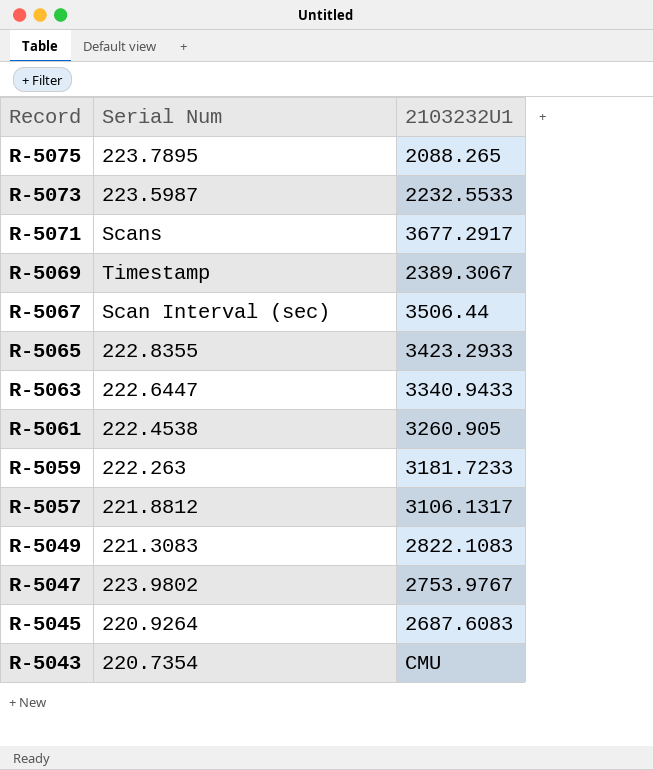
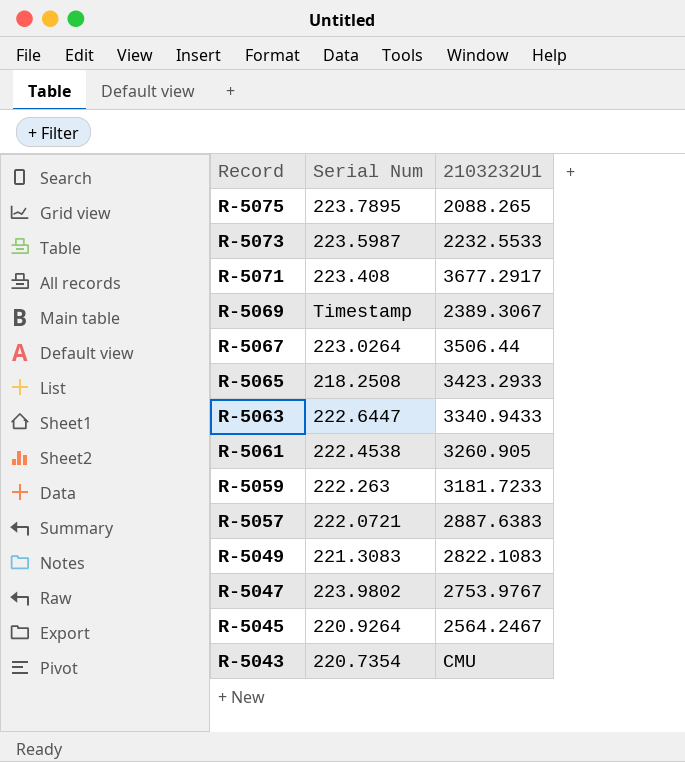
R-5071 | Serial Num: Scans -> 223.408
R-5067 | Serial Num: Scan Interval (sec) -> 223.0264
R-5065 | Serial Num: 222.8355 -> 218.2508
R-5057 | Serial Num: 221.8812 -> 222.0721
R-5057 | 2103232U1: 3106.1317 -> 2887.6383
R-5045 | 2103232U1: 2687.6083 -> 2564.2467

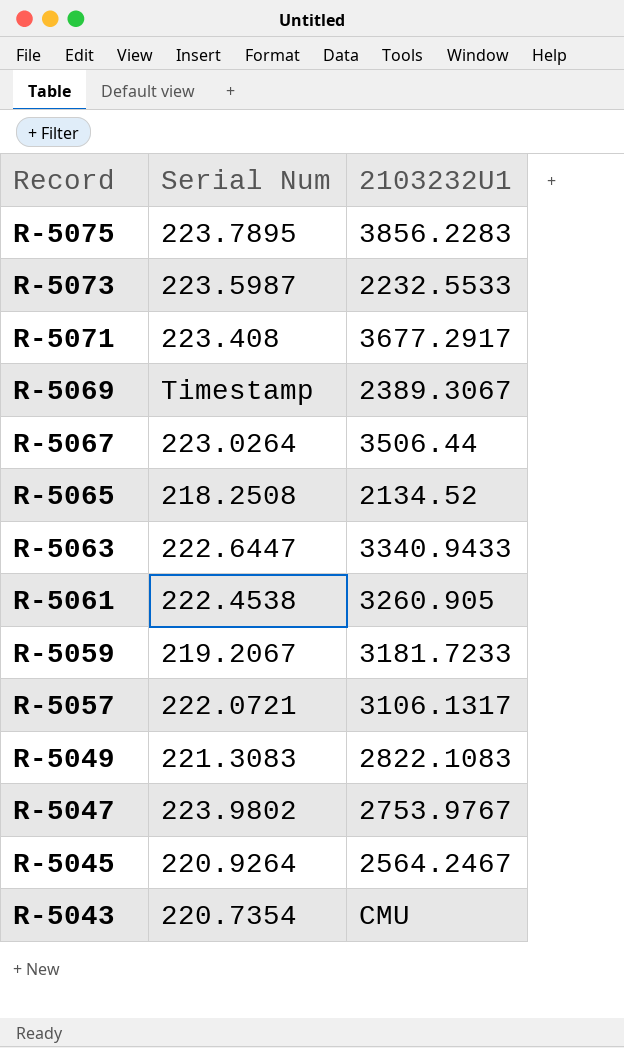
R-5075 | 2103232U1: 2088.265 -> 3856.2283
R-5065 | 2103232U1: 3423.2933 -> 2134.52
R-5059 | Serial Num: 222.263 -> 219.2067
R-5057 | 2103232U1: 2887.6383 -> 3106.1317

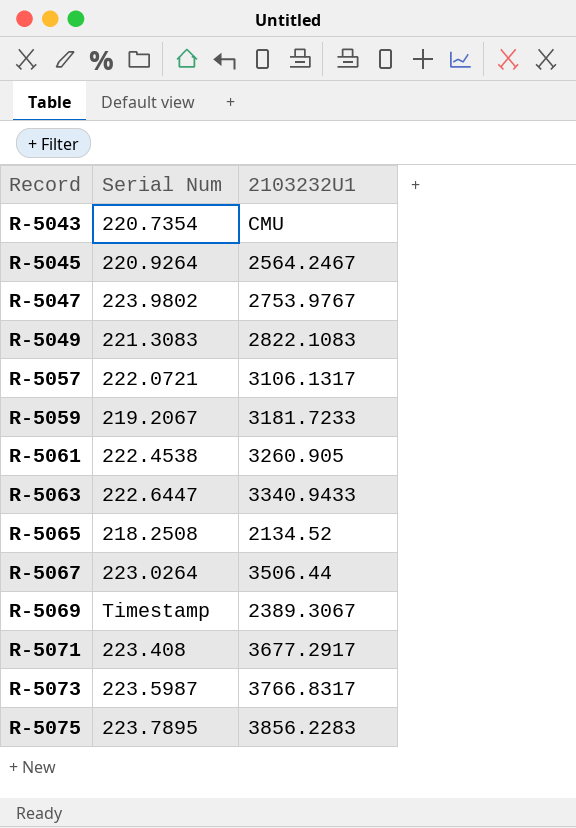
row order: Record descending -> Record ascending
R-5073 | 2103232U1: 2232.5533 -> 3766.8317

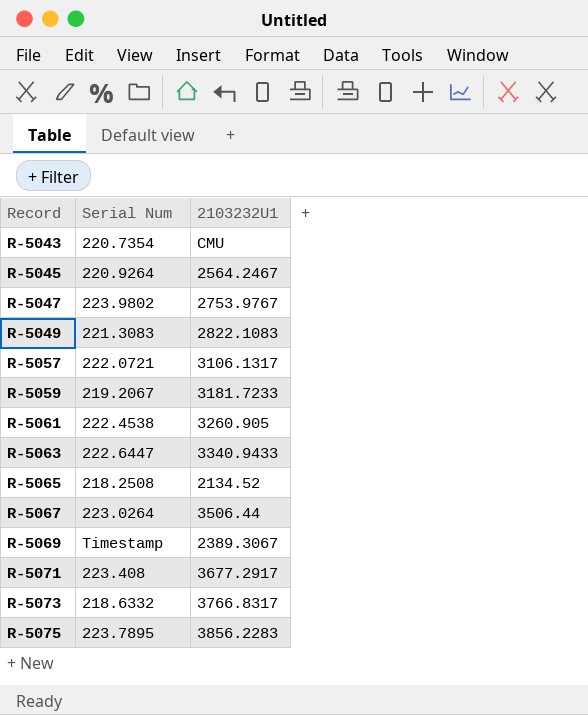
R-5073 | Serial Num: 223.5987 -> 218.6332

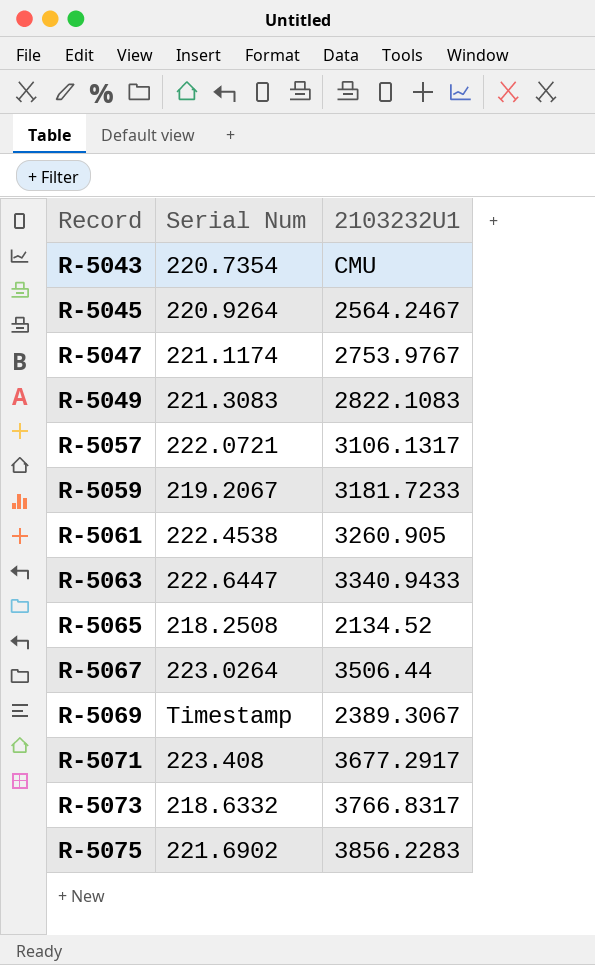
R-5047 | Serial Num: 223.9802 -> 221.1174
R-5075 | Serial Num: 223.7895 -> 221.6902

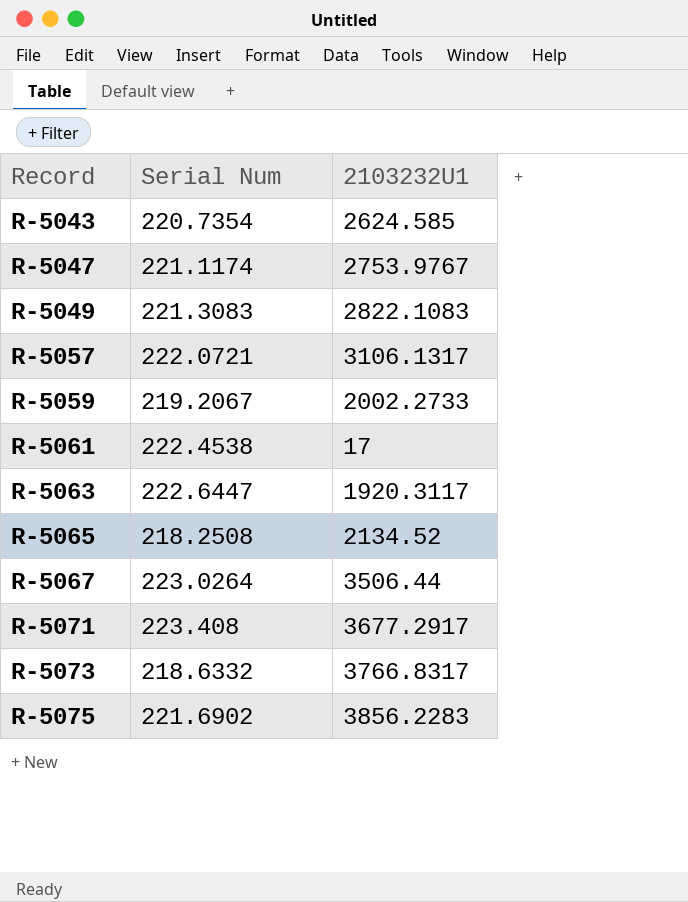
row R-5045: 220.9264 | 2564.2467 -> none
row R-5069: Timestamp | 2389.3067 -> none
R-5043 | 2103232U1: CMU -> 2624.585
R-5059 | 2103232U1: 3181.7233 -> 2002.2733
R-5061 | 2103232U1: 3260.905 -> 17
R-5063 | 2103232U1: 3340.9433 -> 1920.3117

